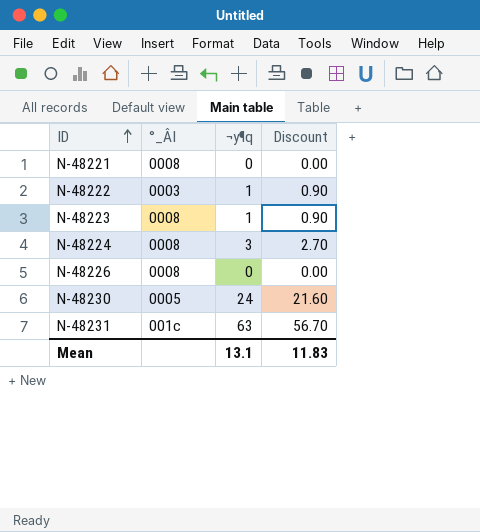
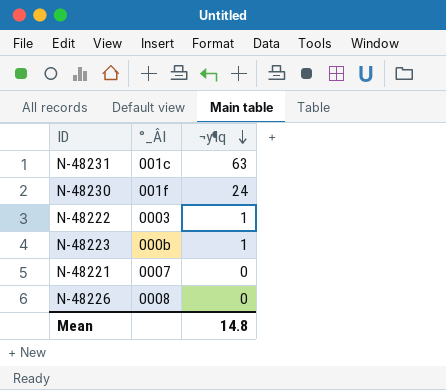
row order: ID ascending -> ¬y¶q descending
column Discount | formula: [¬y¶q] * 0.9 -> none
row N-48224: 0008 | 3 | 2.70 -> none
N-48230 | °_ÂI: 0005 -> 001f
N-48223 | °_ÂI: 0008 -> 000b
N-48221 | °_ÂI: 0008 -> 0007
Mean | ¬y¶q: 13.1 -> 14.8

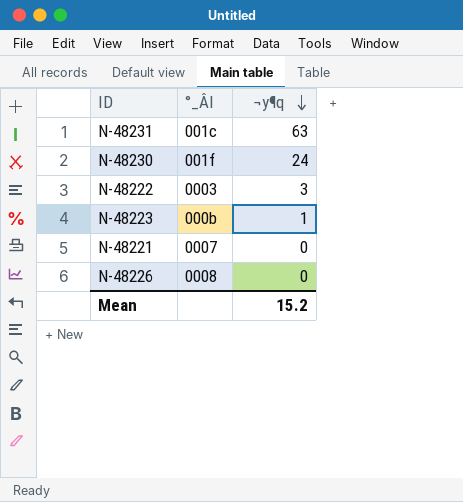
N-48222 | ¬y¶q: 1 -> 3
Mean | ¬y¶q: 14.8 -> 15.2

